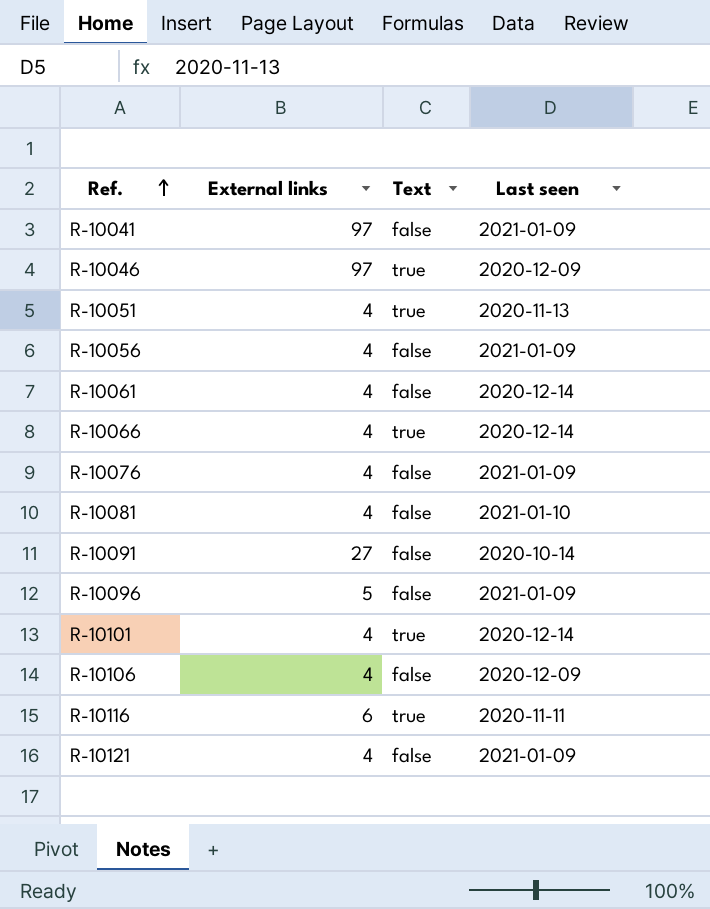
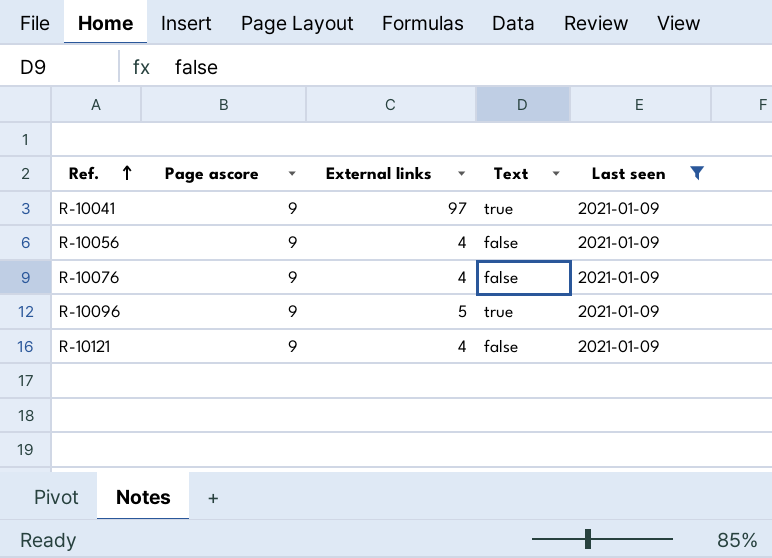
filter: none -> Last seen = 2021-01-09
column Page ascore | position: none -> 2
R-10041 | Text: false -> true
R-10096 | Text: false -> true

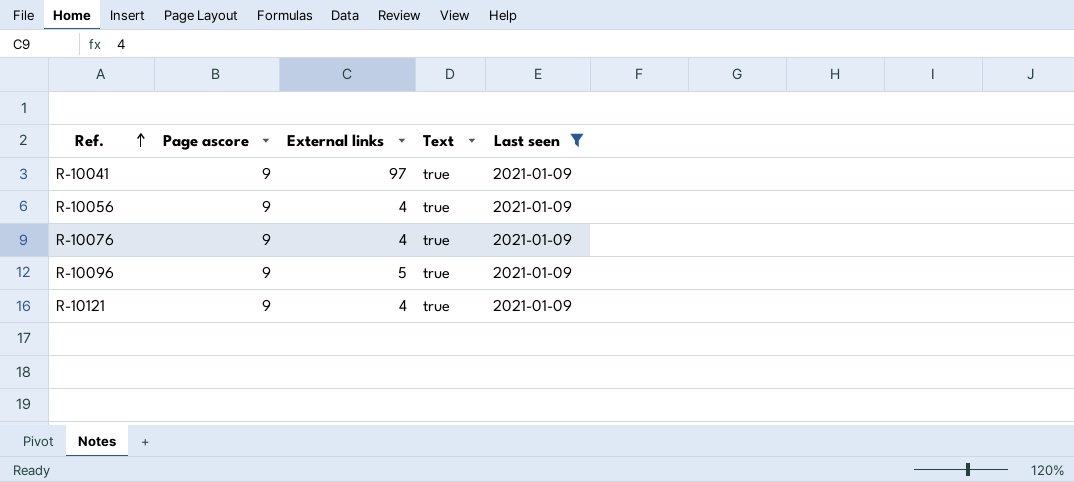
R-10056 | Text: false -> true
R-10076 | Text: false -> true
R-10121 | Text: false -> true

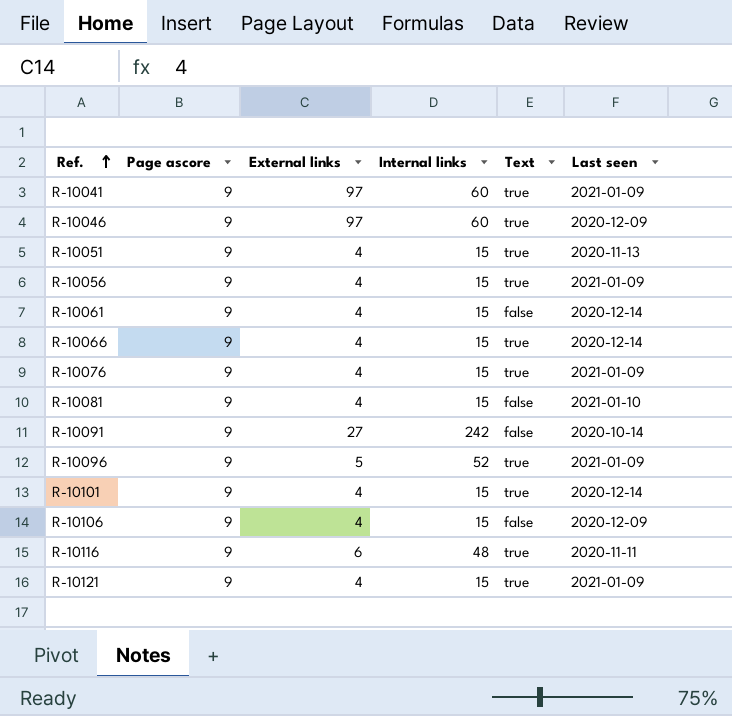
filter: Last seen = 2021-01-09 -> none
column Internal links | position: none -> 4

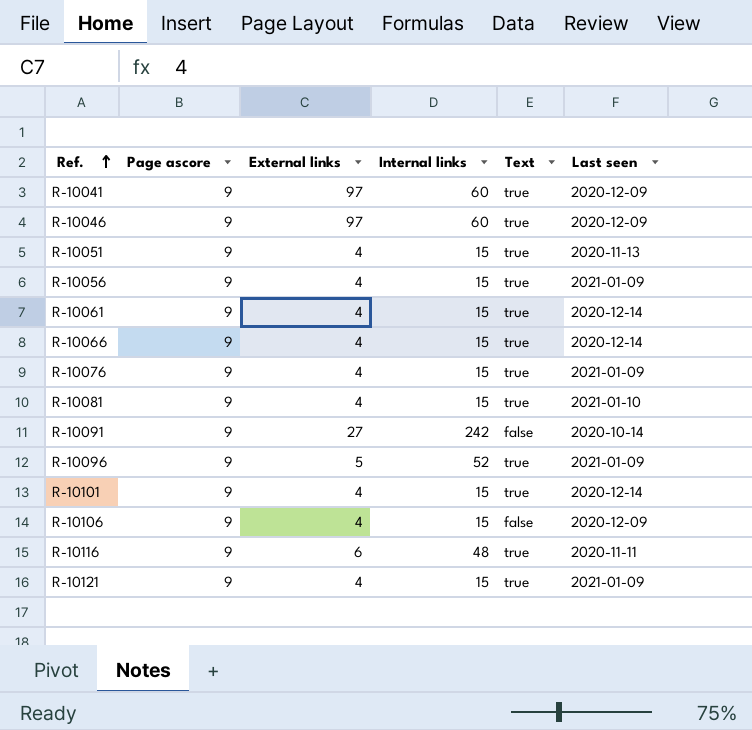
R-10041 | Last seen: 2021-01-09 -> 2020-12-09
R-10061 | Text: false -> true
R-10081 | Text: false -> true

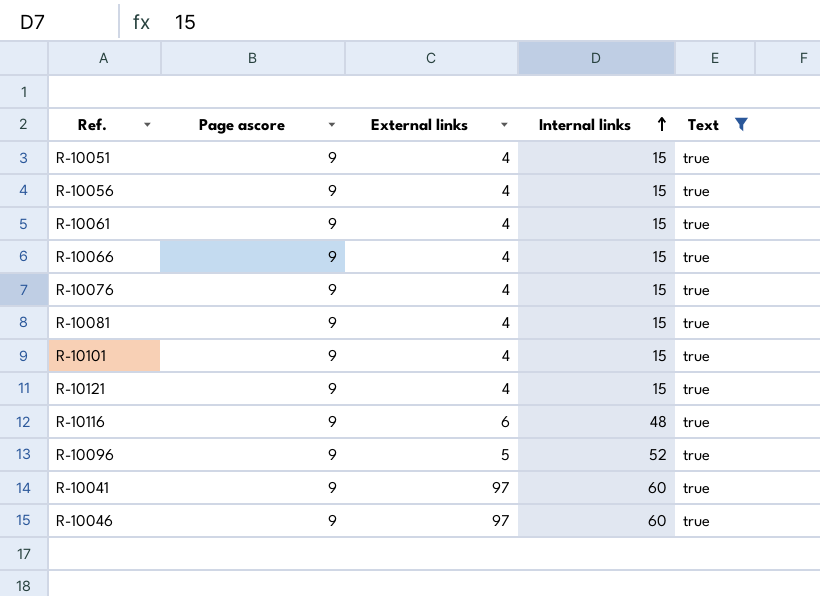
filter: none -> Text = true
row order: Ref. ascending -> Internal links ascending
column Last seen | position: 6 -> none

